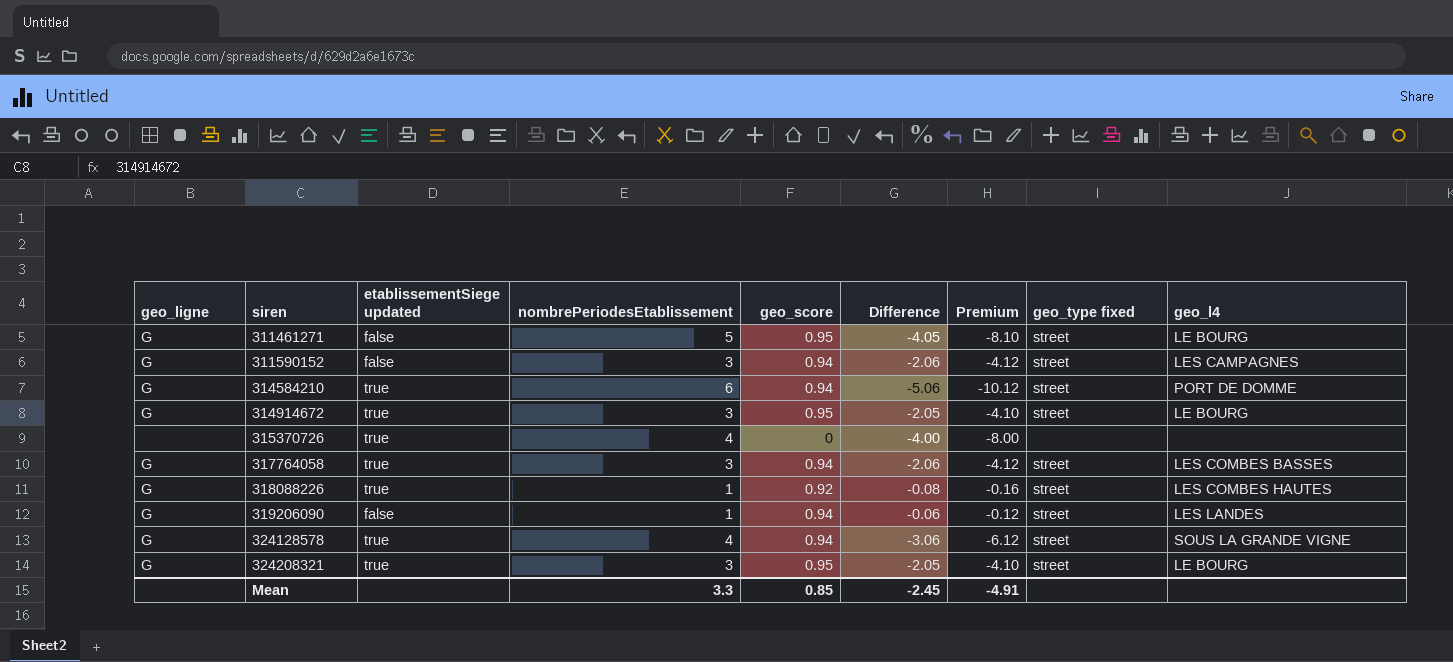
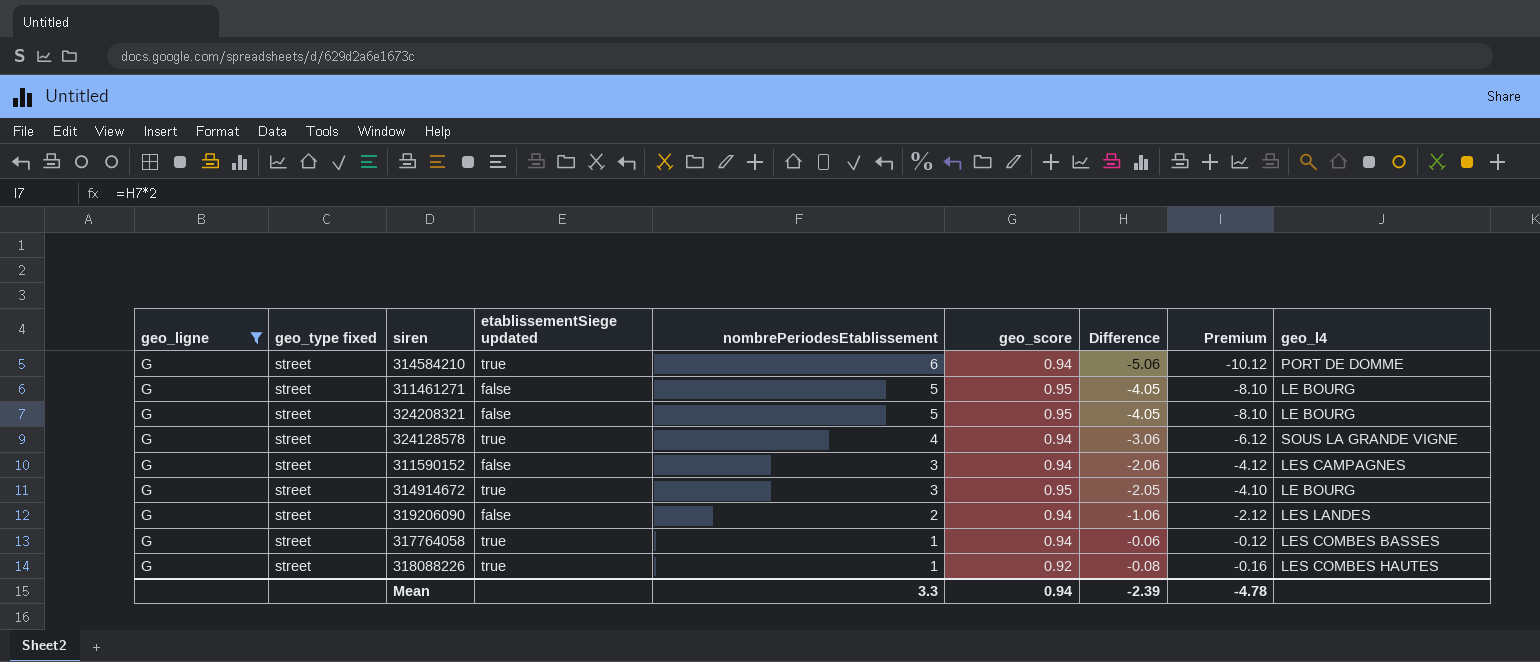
filter: none -> geo_ligne = G
row order: siren ascending -> nombrePeriodesEtablissement descending
column geo_type fixed | position: 8 -> 2
324208321 | etablissementSiege updated: true -> false
324208321 | nombrePeriodesEtablissement: 3 -> 5
324208321 | Difference: -2.05 -> -4.05
324208321 | Premium: -4.10 -> -8.10
319206090 | nombrePeriodesEtablissement: 1 -> 2
319206090 | Difference: -0.06 -> -1.06
319206090 | Premium: -0.12 -> -2.12
317764058 | nombrePeriodesEtablissement: 3 -> 1
317764058 | Difference: -2.06 -> -0.06
317764058 | Premium: -4.12 -> -0.12
Mean | geo_score: 0.85 -> 0.94
Mean | Difference: -2.45 -> -2.39
Mean | Premium: -4.91 -> -4.78

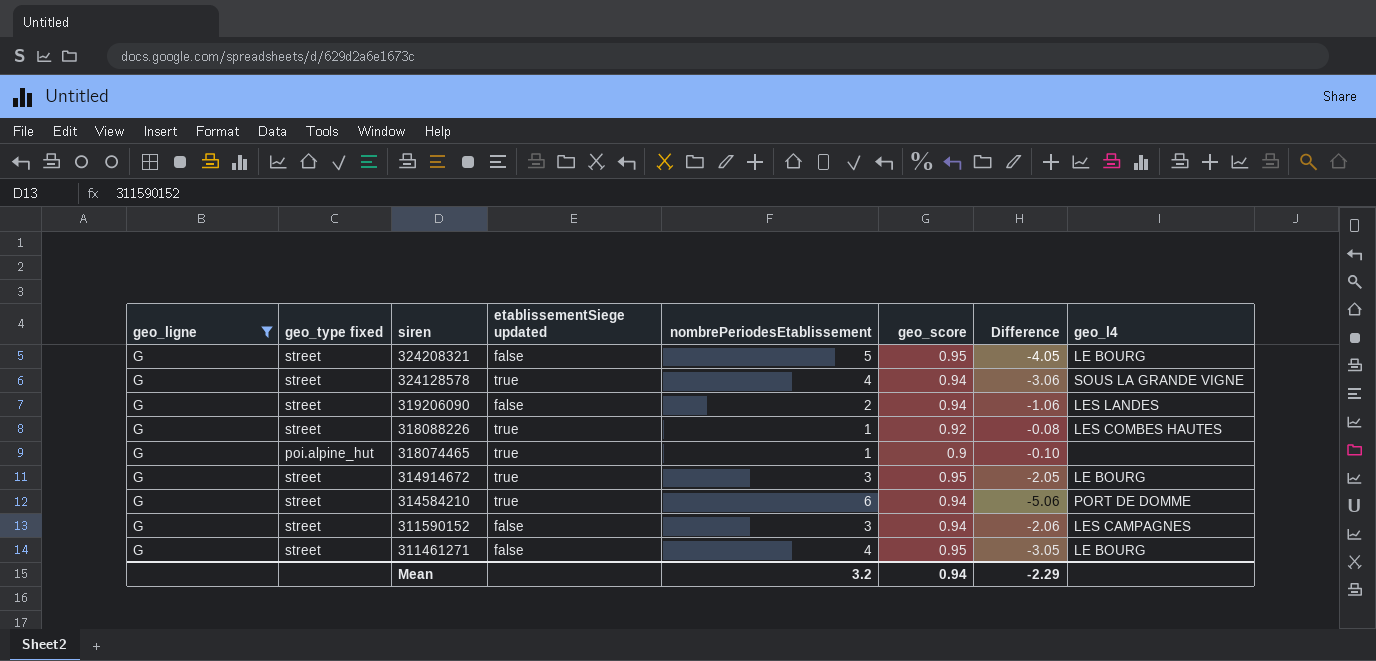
row order: nombrePeriodesEtablissement descending -> siren descending
column Premium | formula: [Difference] * 2 -> none
row 317764058: G | street | true | 1 | 0.94 | -0.06 | -0.12 | LES COMBES BASSES -> none
row 318074465: none -> G | poi.alpine_hut | true | 1 | 0.9 | -0.10 | none
311461271 | nombrePeriodesEtablissement: 5 -> 4
311461271 | Difference: -4.05 -> -3.05
Mean | nombrePeriodesEtablissement: 3.3 -> 3.2
Mean | Difference: -2.39 -> -2.29

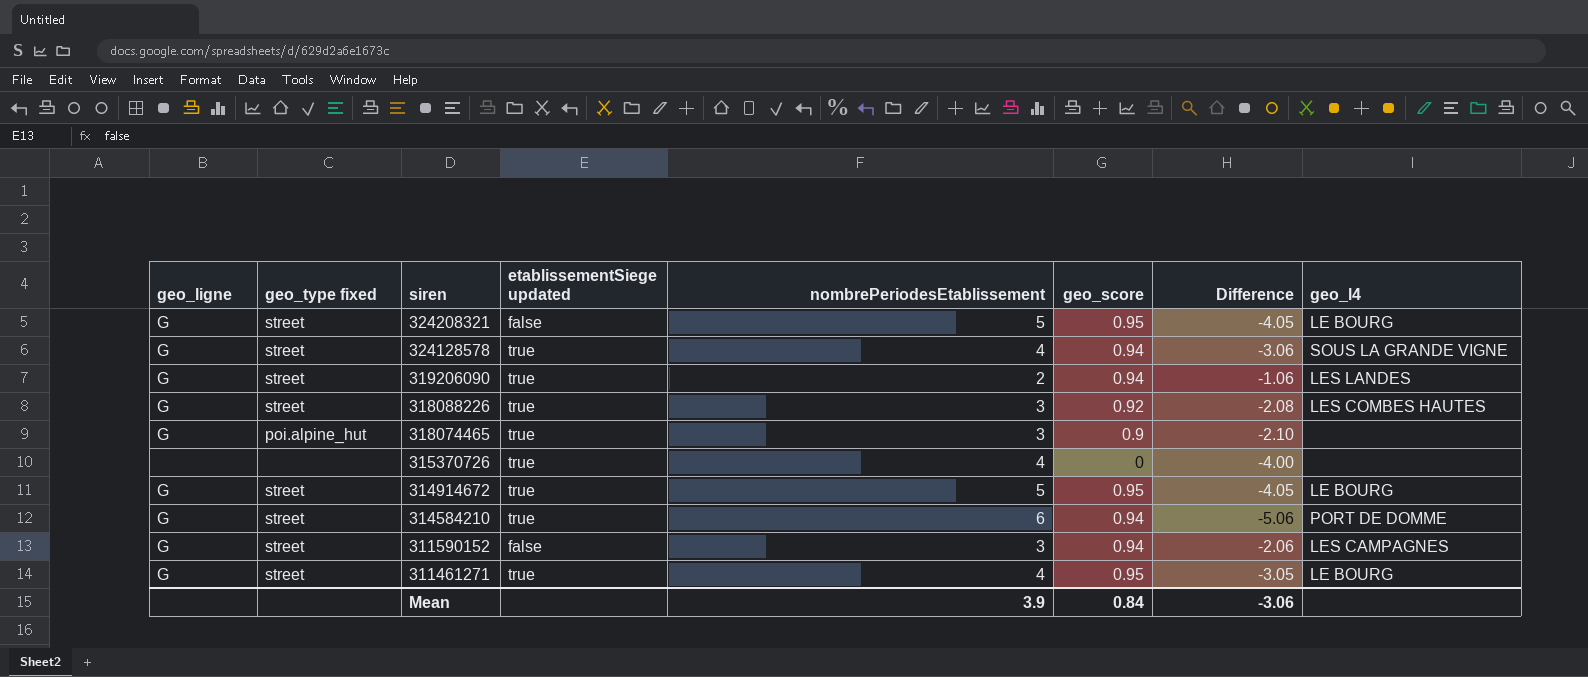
filter: geo_ligne = G -> none
319206090 | etablissementSiege updated: false -> true
318088226 | nombrePeriodesEtablissement: 1 -> 3
318088226 | Difference: -0.08 -> -2.08
318074465 | nombrePeriodesEtablissement: 1 -> 3
318074465 | Difference: -0.10 -> -2.10
314914672 | nombrePeriodesEtablissement: 3 -> 5
314914672 | Difference: -2.05 -> -4.05
311461271 | etablissementSiege updated: false -> true
Mean | nombrePeriodesEtablissement: 3.2 -> 3.9
Mean | geo_score: 0.94 -> 0.84
Mean | Difference: -2.29 -> -3.06

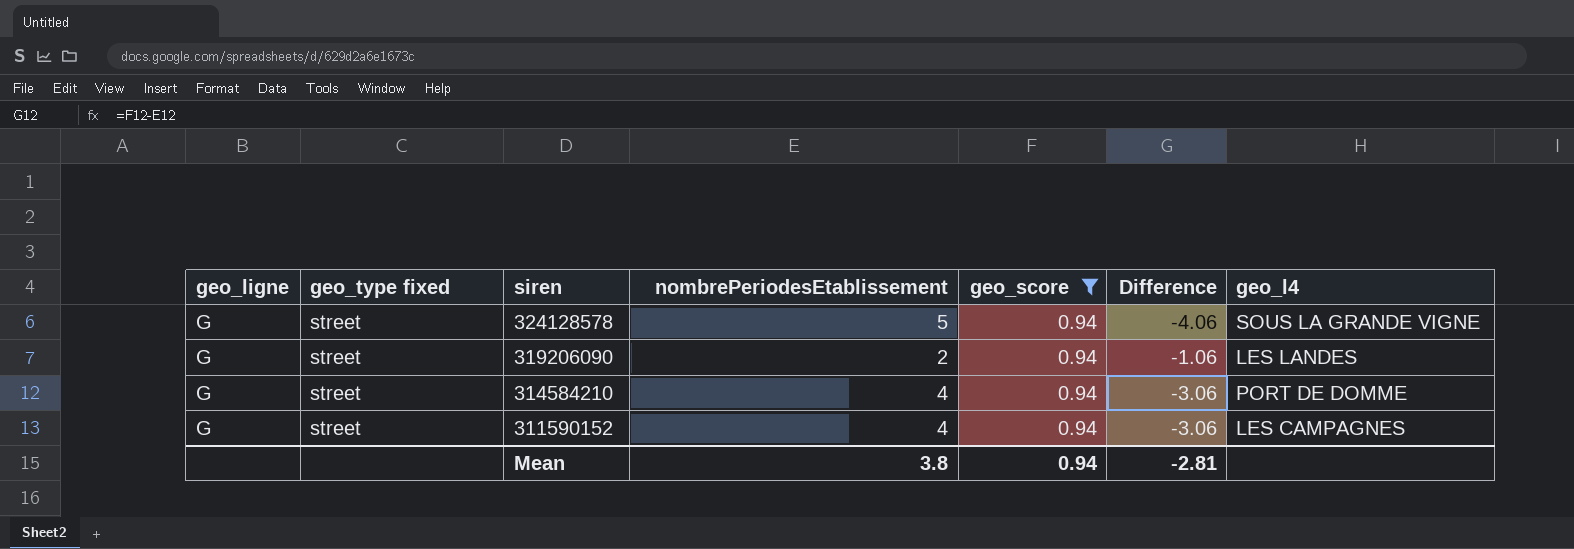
filter: none -> geo_score = 0.94
column etablissementSiege updated | position: 4 -> none
324128578 | nombrePeriodesEtablissement: 4 -> 5
324128578 | Difference: -3.06 -> -4.06
314584210 | nombrePeriodesEtablissement: 6 -> 4
314584210 | Difference: -5.06 -> -3.06
311590152 | nombrePeriodesEtablissement: 3 -> 4
311590152 | Difference: -2.06 -> -3.06
Mean | nombrePeriodesEtablissement: 3.9 -> 3.8
Mean | geo_score: 0.84 -> 0.94
Mean | Difference: -3.06 -> -2.81

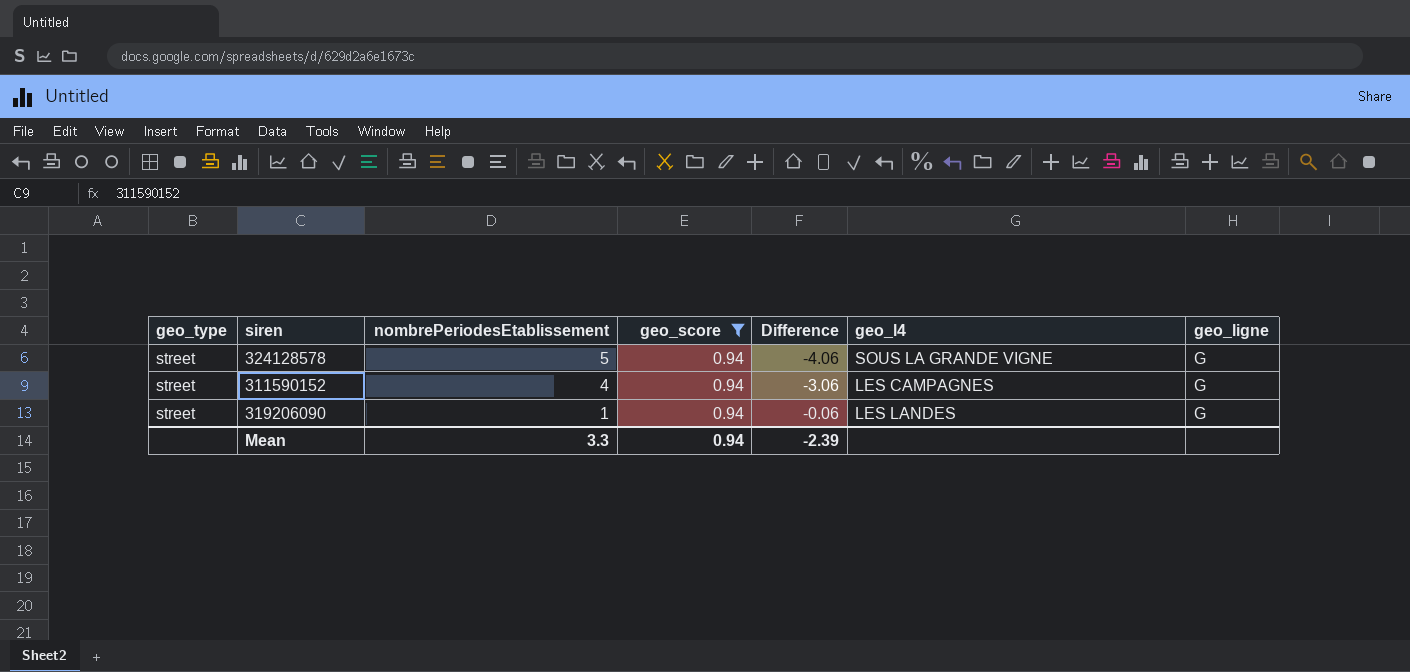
row order: siren descending -> nombrePeriodesEtablissement descending
column name: geo_type fixed -> geo_type
column geo_ligne | position: 1 -> 7
row 314584210: G | street | 4 | 0.94 | -3.06 | PORT DE DOMME -> none
319206090 | nombrePeriodesEtablissement: 2 -> 1
319206090 | Difference: -1.06 -> -0.06
Mean | nombrePeriodesEtablissement: 3.8 -> 3.3
Mean | Difference: -2.81 -> -2.39

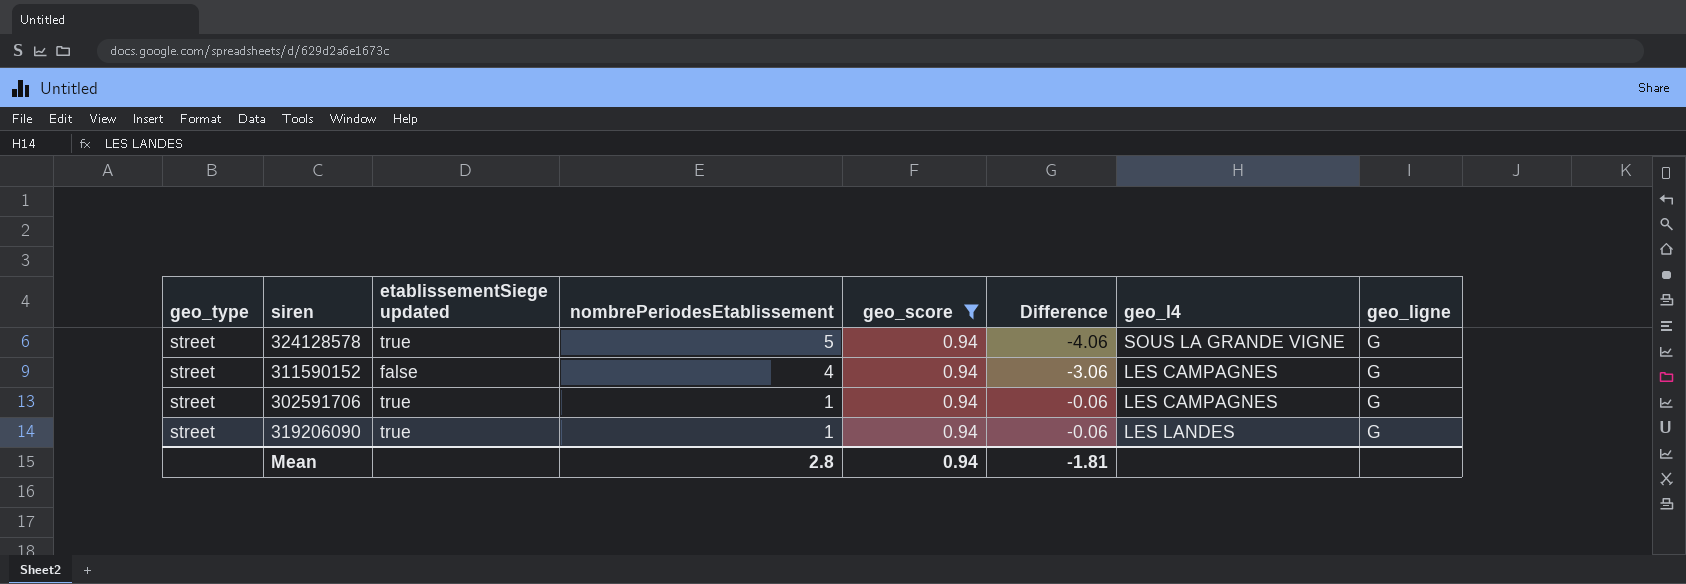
column etablissementSiege updated | position: none -> 3
row 302591706: none -> street | true | 1 | 0.94 | -0.06 | LES CAMPAGNES | G
Mean | nombrePeriodesEtablissement: 3.3 -> 2.8
Mean | Difference: -2.39 -> -1.81

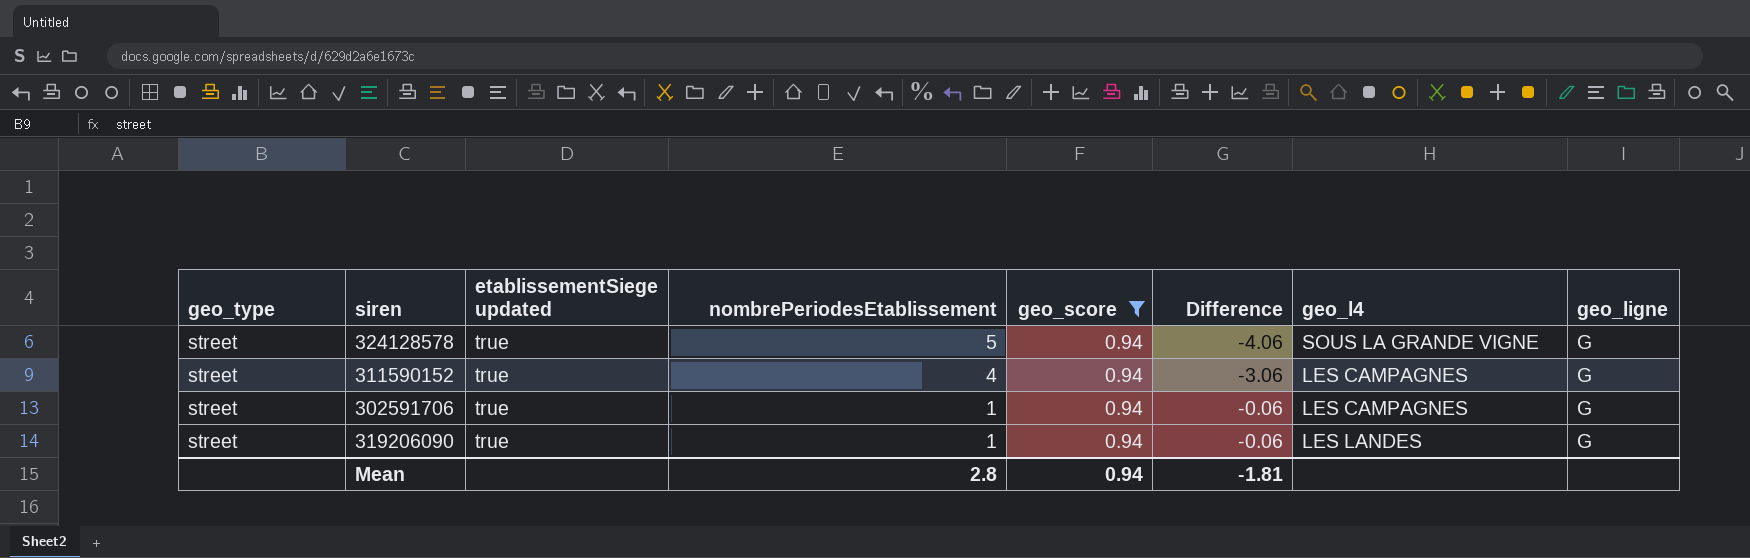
311590152 | etablissementSiege updated: false -> true

